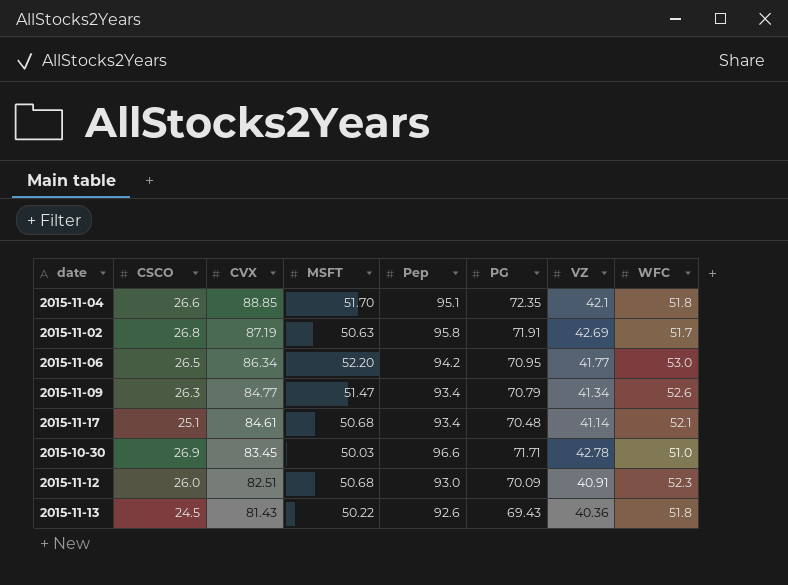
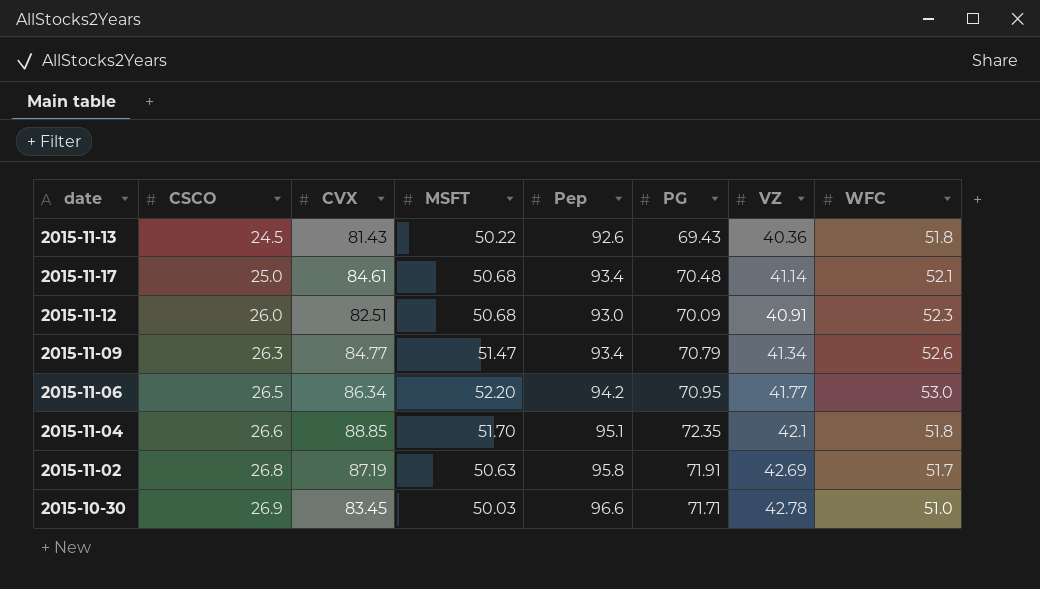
row order: CVX descending -> CSCO ascending
2015-11-17 | CSCO: 25.1 -> 25.0

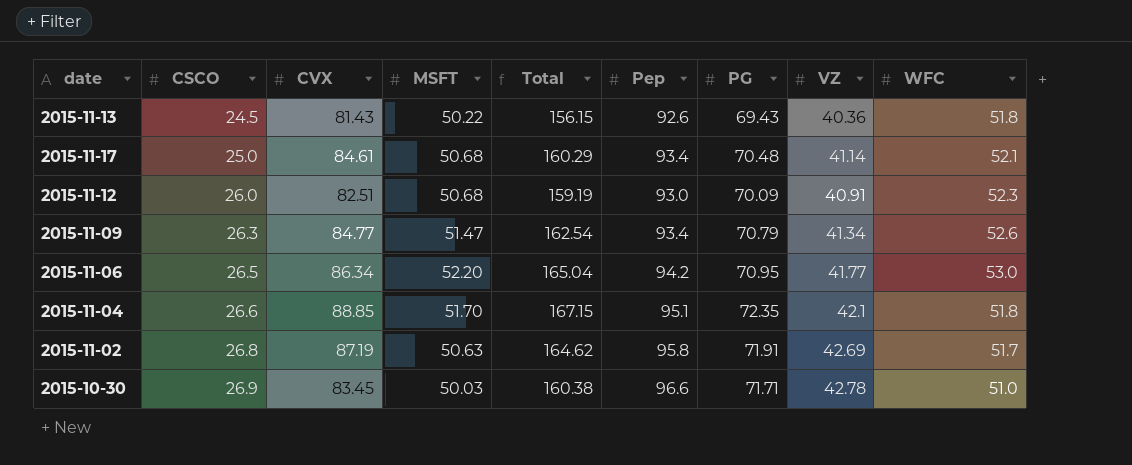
column Total | formula: none -> [CSCO] + [CVX] + [MSFT]

